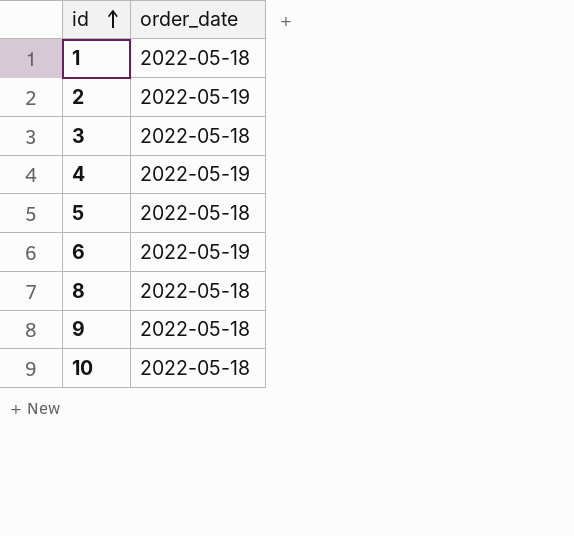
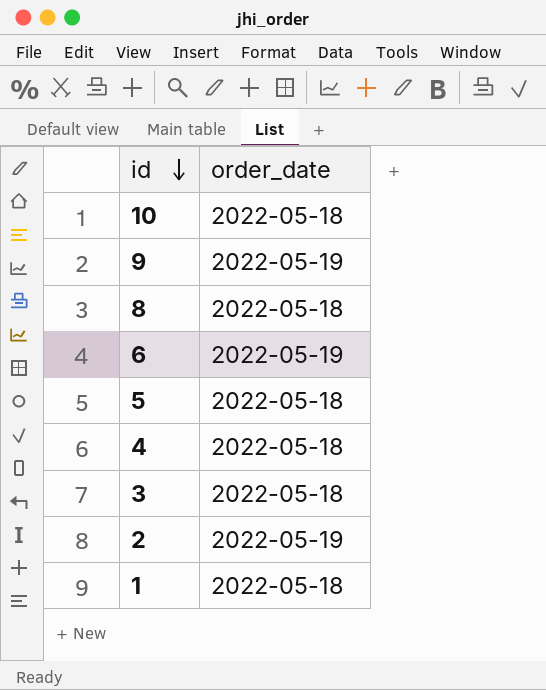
row order: id ascending -> id descending
9 | order_date: 2022-05-18 -> 2022-05-19
4 | order_date: 2022-05-19 -> 2022-05-18

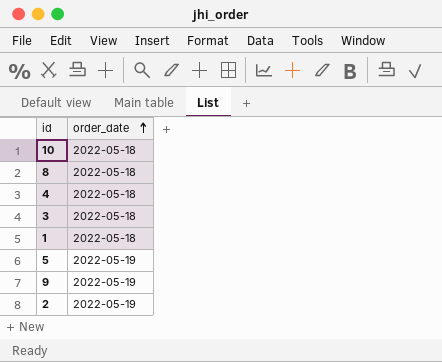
row order: id descending -> order_date ascending
row 6: 2022-05-19 -> none
5 | order_date: 2022-05-18 -> 2022-05-19

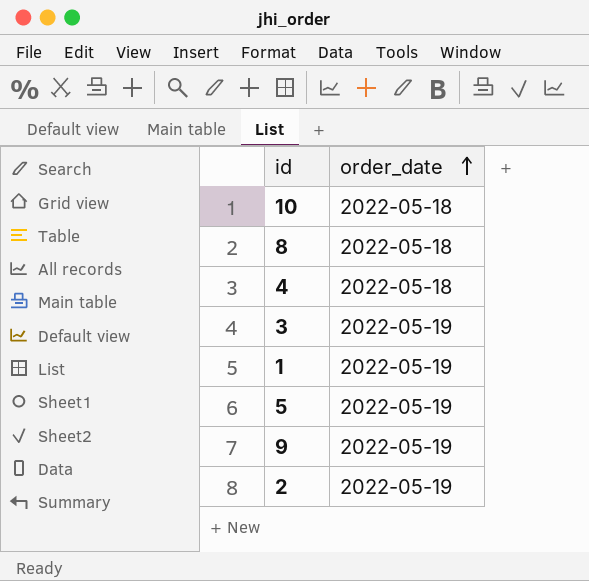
3 | order_date: 2022-05-18 -> 2022-05-19
1 | order_date: 2022-05-18 -> 2022-05-19

